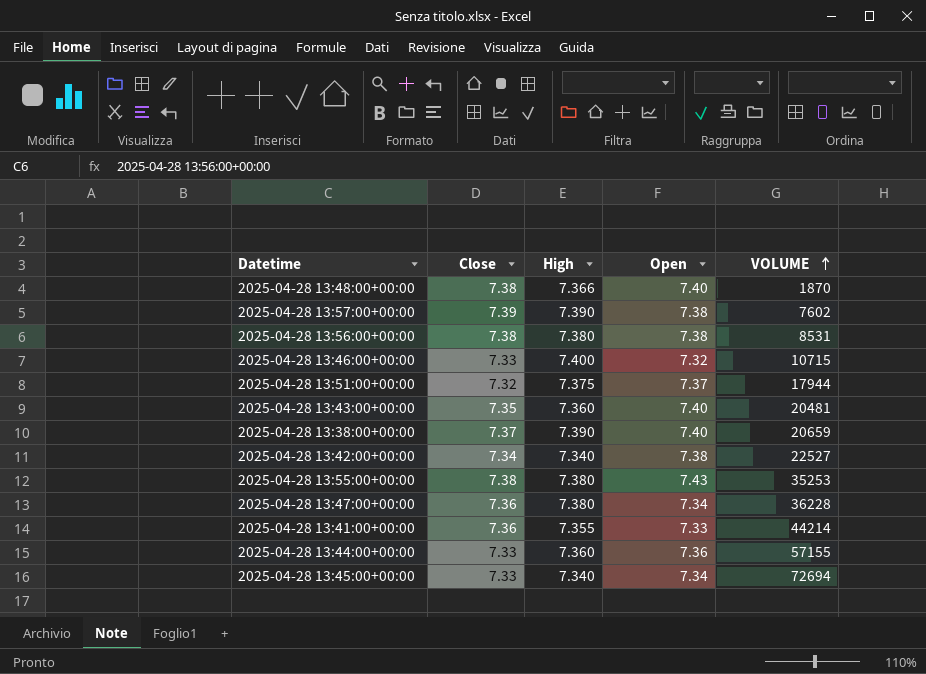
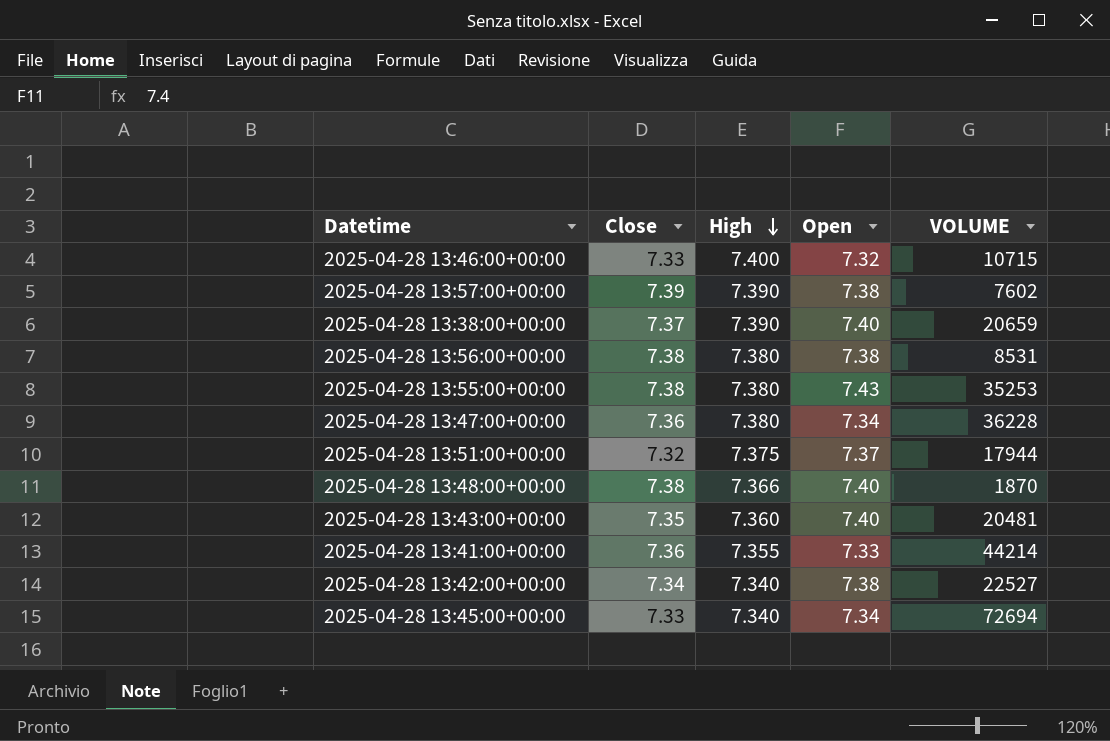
row order: VOLUME ascending -> High descending
row 2025-04-28 13:44:00+00:00: 7.33 | 7.360 | 7.36 | 57155 -> none

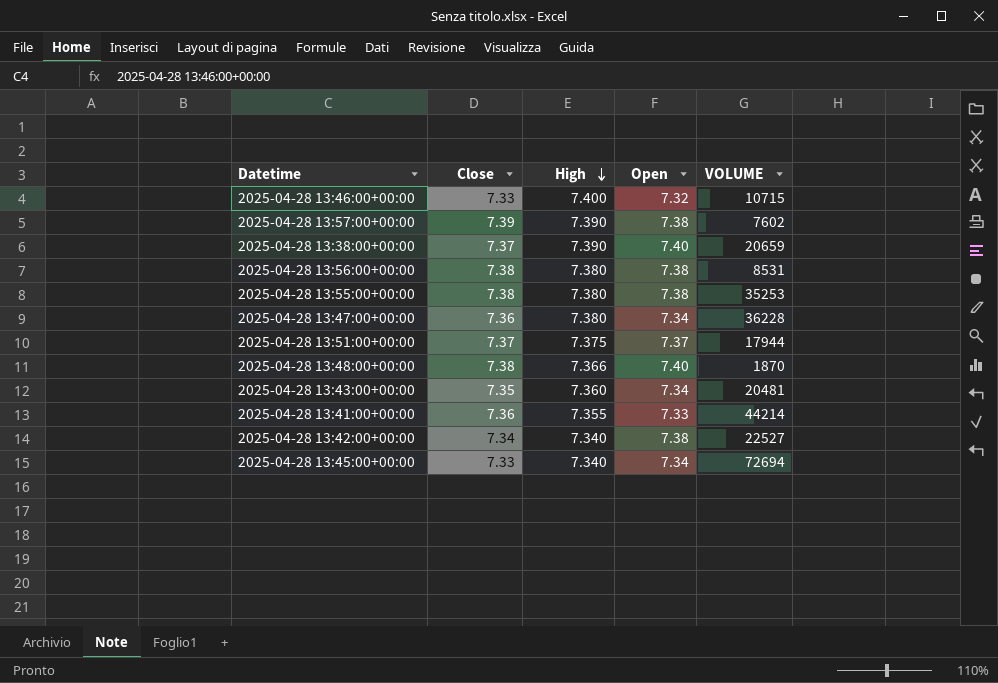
2025-04-28 13:55:00+00:00 | Open: 7.43 -> 7.38
2025-04-28 13:51:00+00:00 | Close: 7.32 -> 7.37
2025-04-28 13:43:00+00:00 | Open: 7.40 -> 7.34

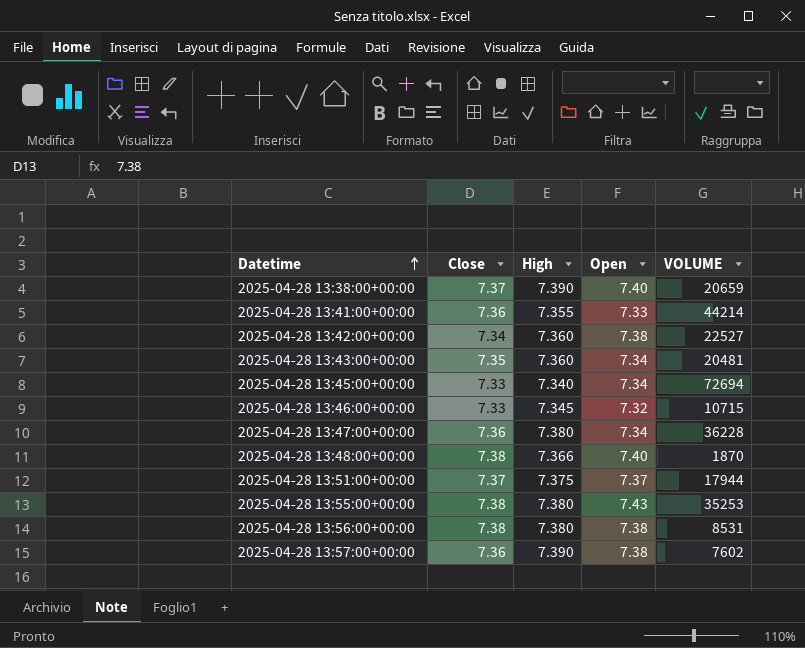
row order: High descending -> Datetime ascending
2025-04-28 13:42:00+00:00 | High: 7.340 -> 7.360
2025-04-28 13:46:00+00:00 | High: 7.400 -> 7.345
2025-04-28 13:55:00+00:00 | Open: 7.38 -> 7.43
2025-04-28 13:57:00+00:00 | Close: 7.39 -> 7.36

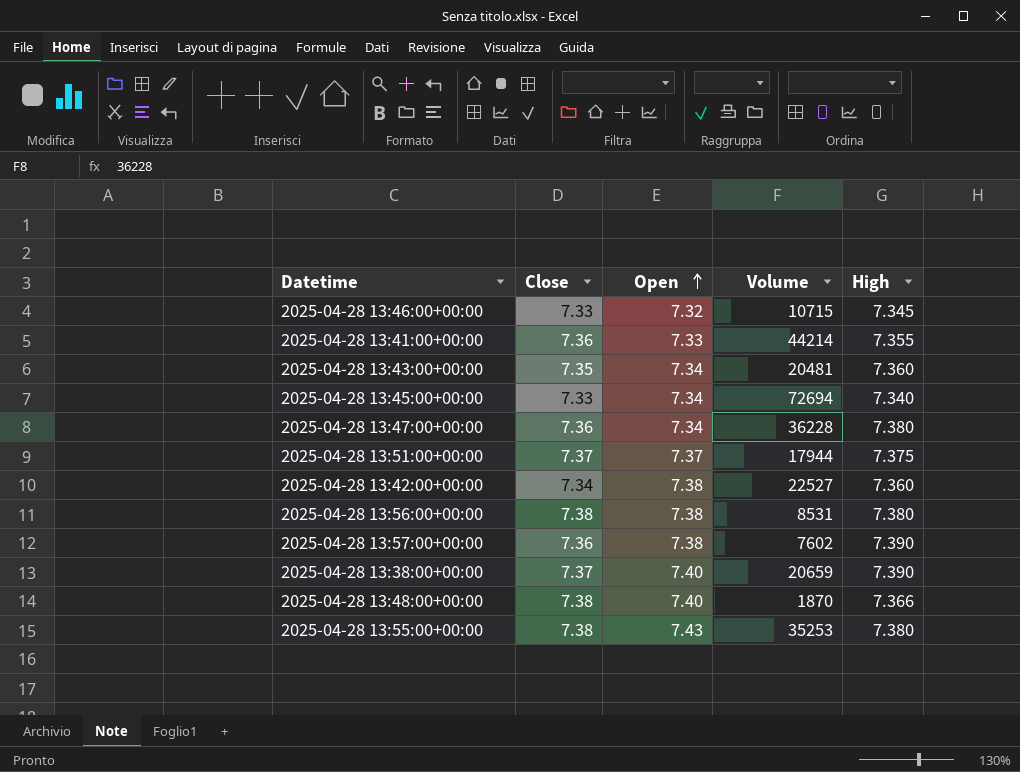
row order: Datetime ascending -> Open ascending
column name: VOLUME -> Volume
column High | position: 3 -> 5

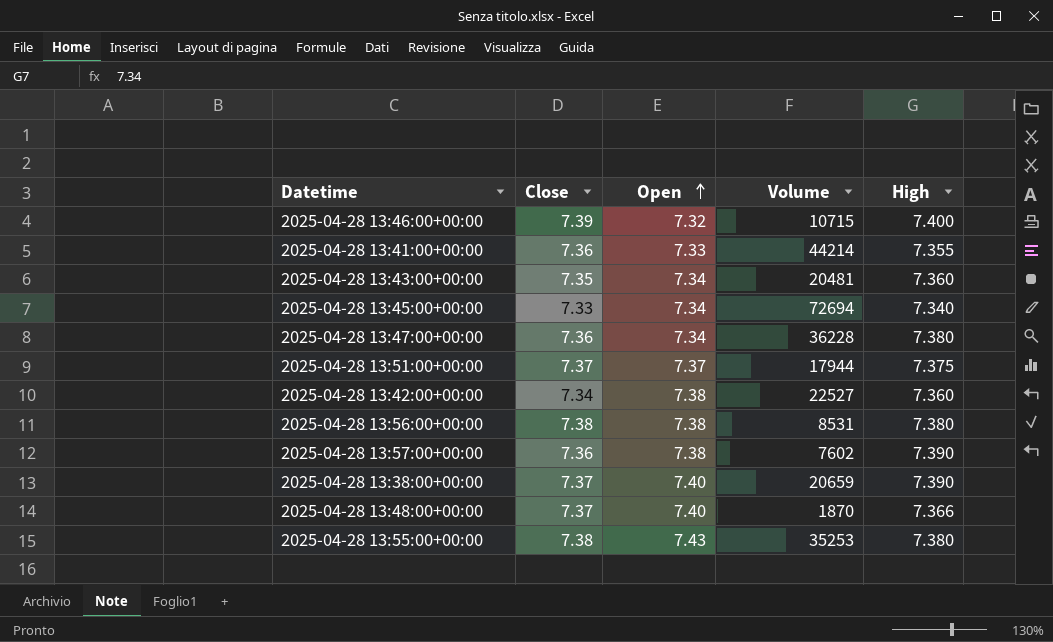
2025-04-28 13:46:00+00:00 | Close: 7.33 -> 7.39
2025-04-28 13:46:00+00:00 | High: 7.345 -> 7.400
2025-04-28 13:48:00+00:00 | Close: 7.38 -> 7.37

